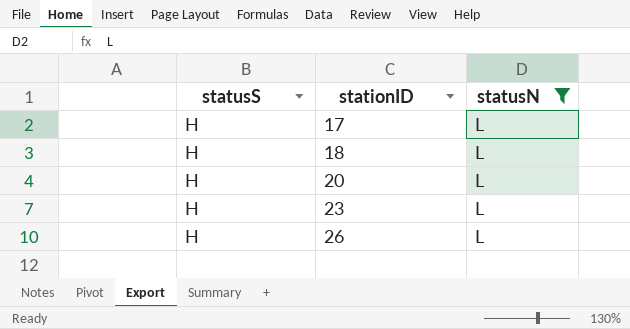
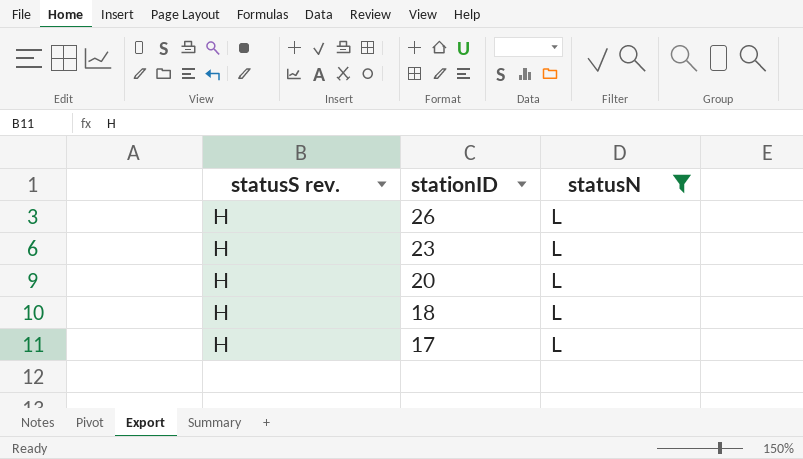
row order: stationID ascending -> stationID descending
column name: statusS -> statusS rev.

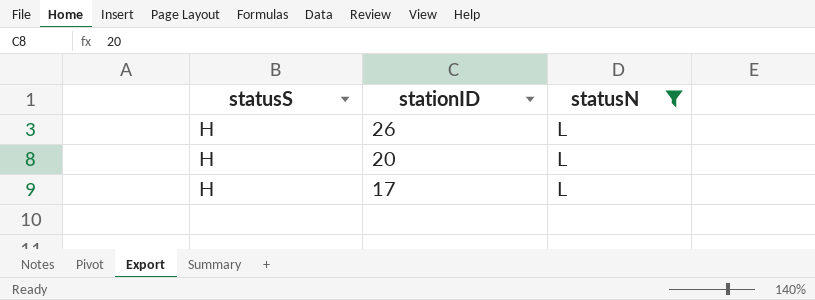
column name: statusS rev. -> statusS
row 23: H | L -> none
row 18: H | L -> none

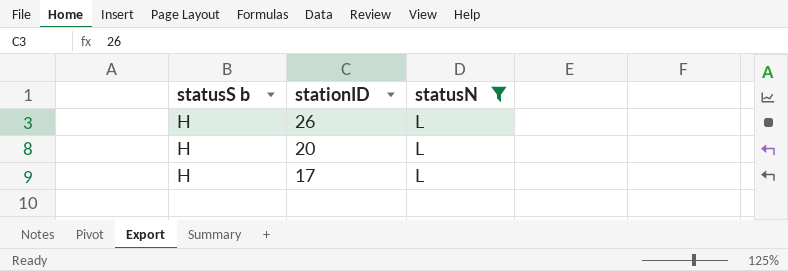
column name: statusS -> statusS b

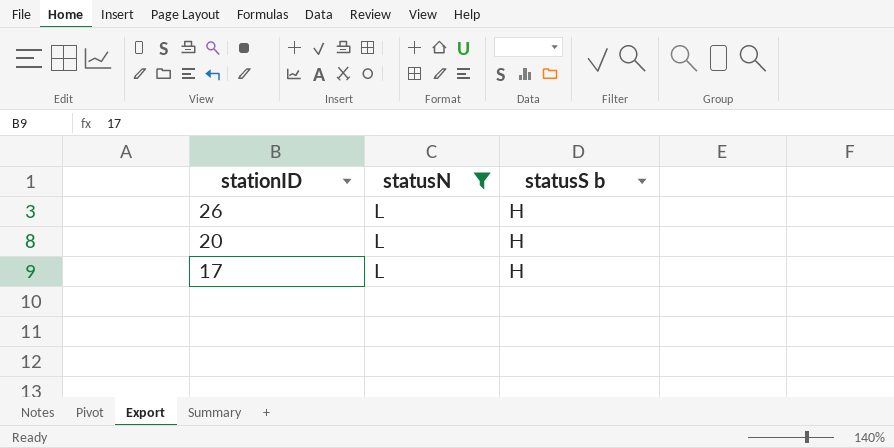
column statusS b | position: 1 -> 3

